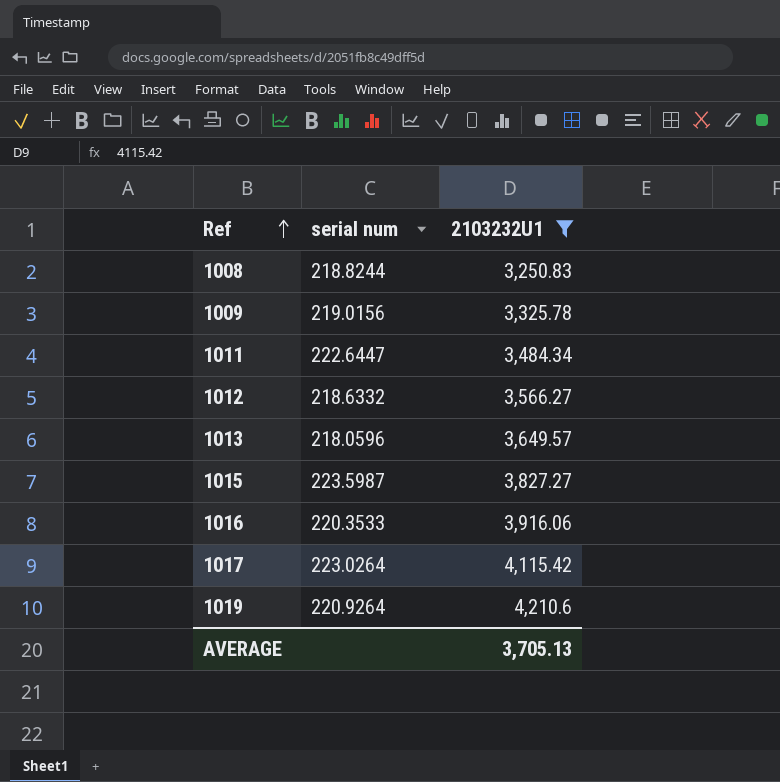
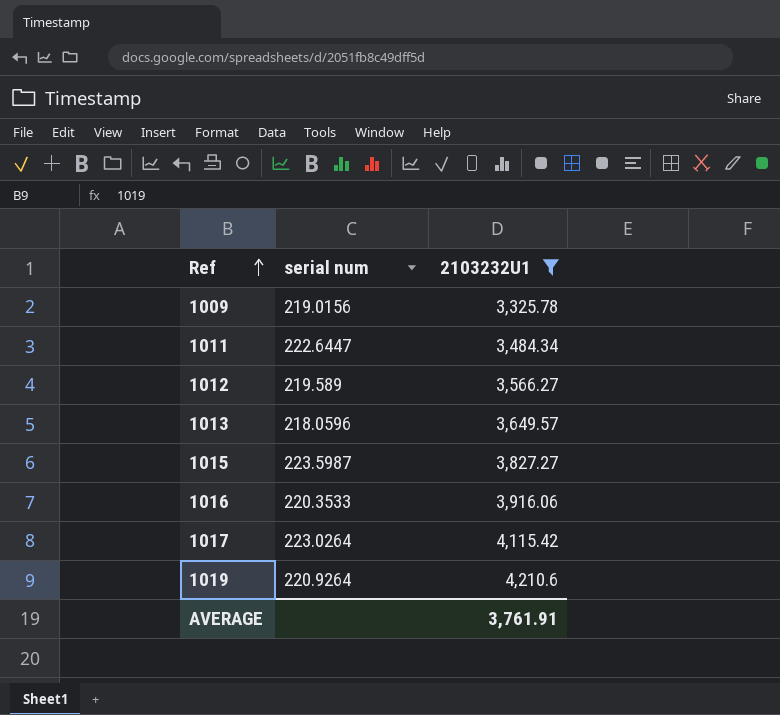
row 1008: 218.8244 | 3,250.83 -> none
1012 | serial num: 218.6332 -> 219.589
AVERAGE | 2103232U1: 3,705.13 -> 3,761.91

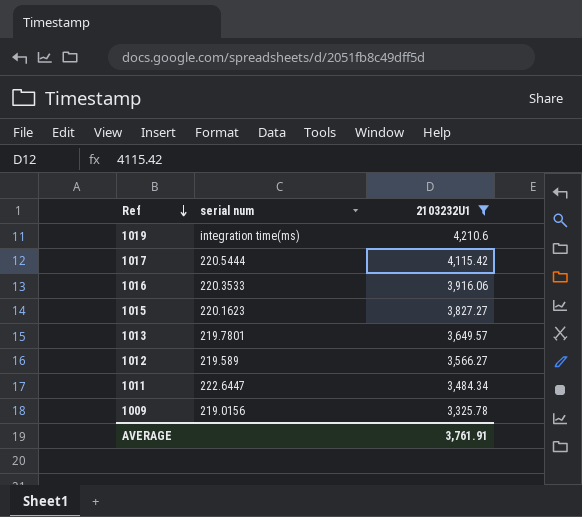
row order: Ref ascending -> Ref descending
1019 | serial num: 220.9264 -> integration time(ms)
1017 | serial num: 223.0264 -> 220.5444
1015 | serial num: 223.5987 -> 220.1623
1013 | serial num: 218.0596 -> 219.7801

